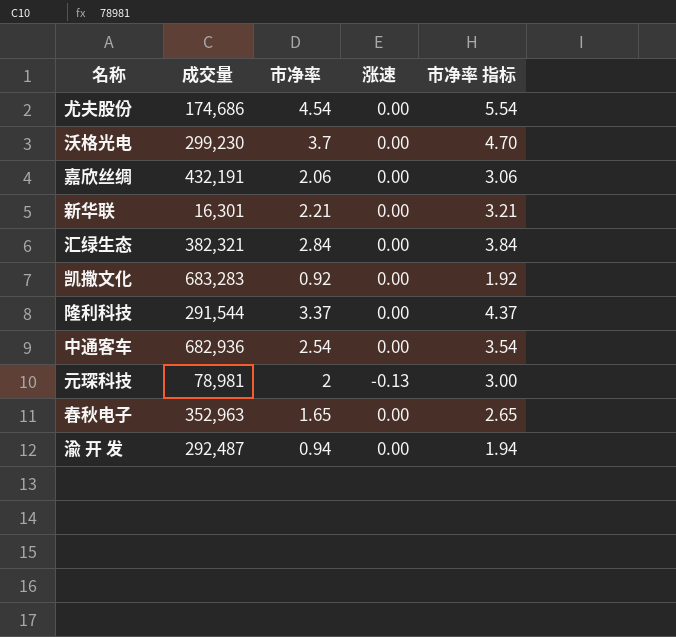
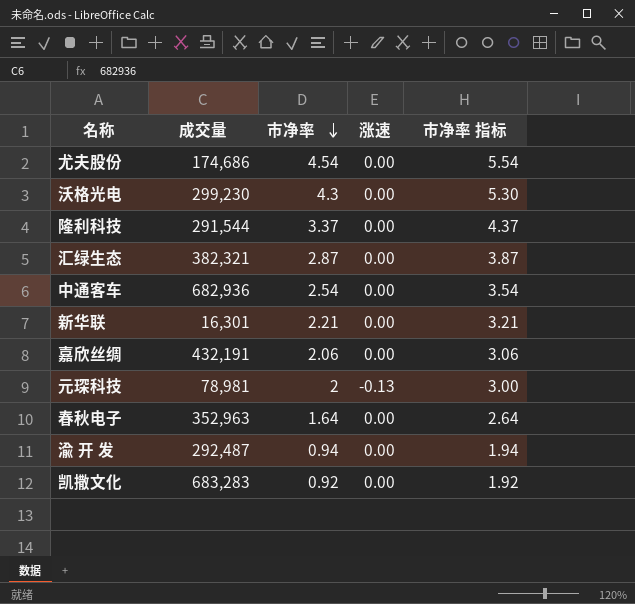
row order: none -> 市净率 descending
沃格光电 | 市净率: 3.7 -> 4.3
沃格光电 | 市净率 指标: 4.70 -> 5.30
汇绿生态 | 市净率: 2.84 -> 2.87
汇绿生态 | 市净率 指标: 3.84 -> 3.87
春秋电子 | 市净率: 1.65 -> 1.64
春秋电子 | 市净率 指标: 2.65 -> 2.64

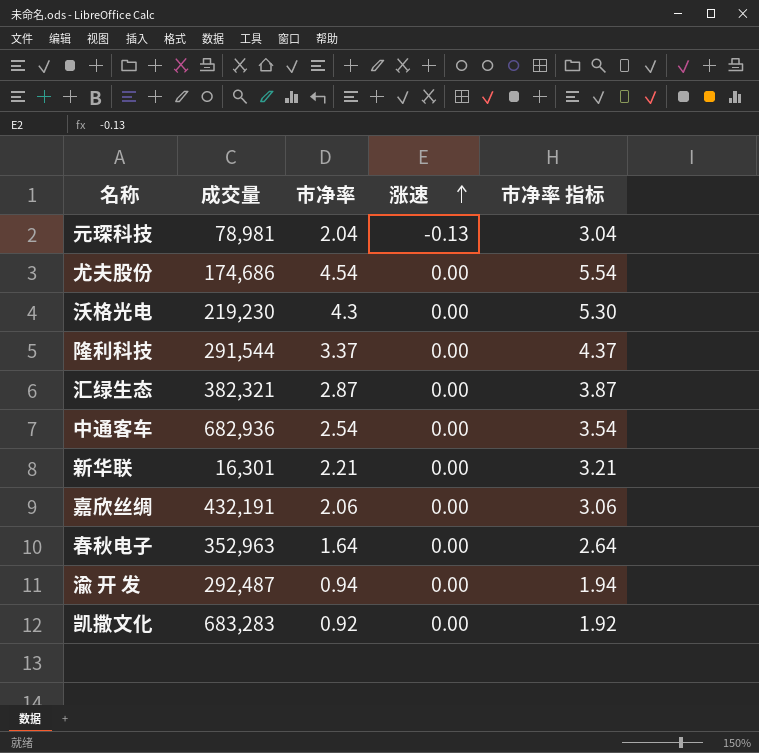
row order: 市净率 descending -> 涨速 ascending
元琛科技 | 市净率: 2 -> 2.04
元琛科技 | 市净率 指标: 3.00 -> 3.04
沃格光电 | 成交量: 299,230 -> 219,230

